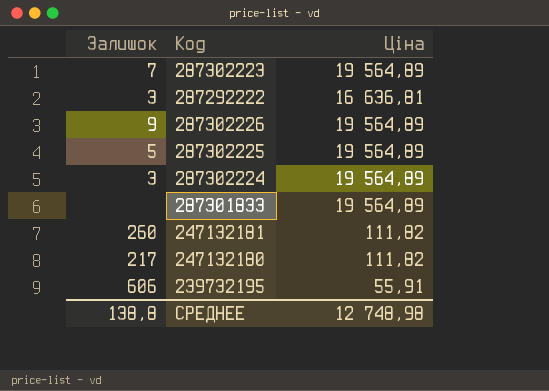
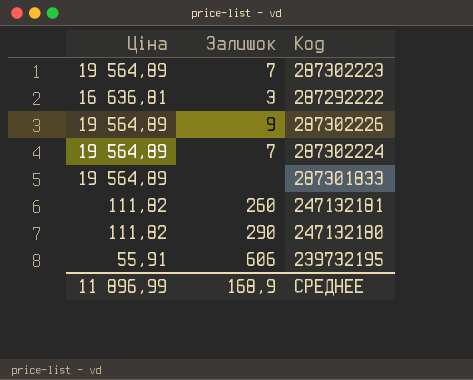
column Ціна | position: 3 -> 1
row 287302225: 5 | 19 564,89 -> none
287302224 | Залишок: 3 -> 7
247132180 | Залишок: 217 -> 290
СРЕДНЕЕ | Ціна: 12 748,98 -> 11 896,99
СРЕДНЕЕ | Залишок: 138,8 -> 168,9

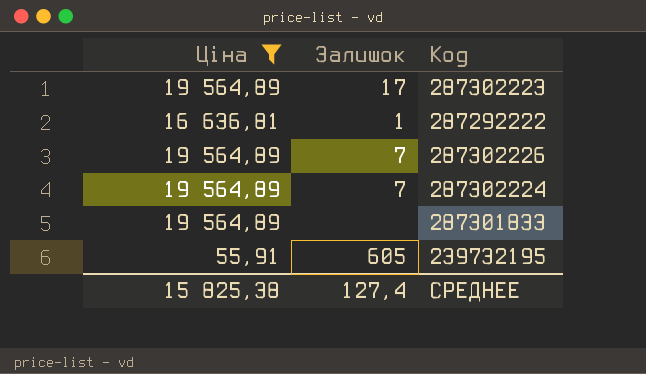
filter: none -> Ціна != 111,82
287302223 | Залишок: 7 -> 17
287292222 | Залишок: 3 -> 1
287302226 | Залишок: 9 -> 7
239732195 | Залишок: 606 -> 605
СРЕДНЕЕ | Ціна: 11 896,99 -> 15 825,38
СРЕДНЕЕ | Залишок: 168,9 -> 127,4

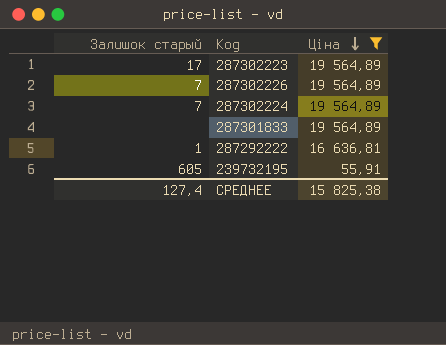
row order: none -> Ціна descending
column name: Залишок -> Залишок старый
column Ціна | position: 1 -> 3

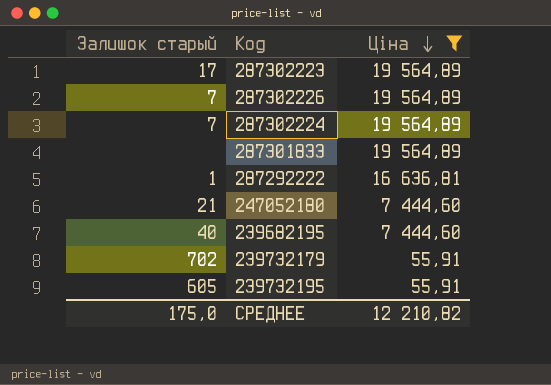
row 247052180: none -> 21 | 7 444,60
row 239682195: none -> 40 | 7 444,60
row 239732179: none -> 702 | 55,91
СРЕДНЕЕ | Залишок старый: 127,4 -> 175,0
СРЕДНЕЕ | Ціна: 15 825,38 -> 12 210,82

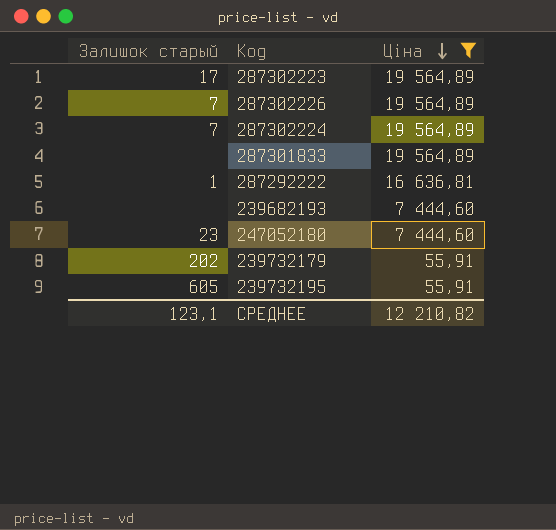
row 239682195: 40 | 7 444,60 -> none
row 239682193: none -> none | 7 444,60
247052180 | Залишок старый: 21 -> 23
239732179 | Залишок старый: 702 -> 202
СРЕДНЕЕ | Залишок старый: 175,0 -> 123,1

